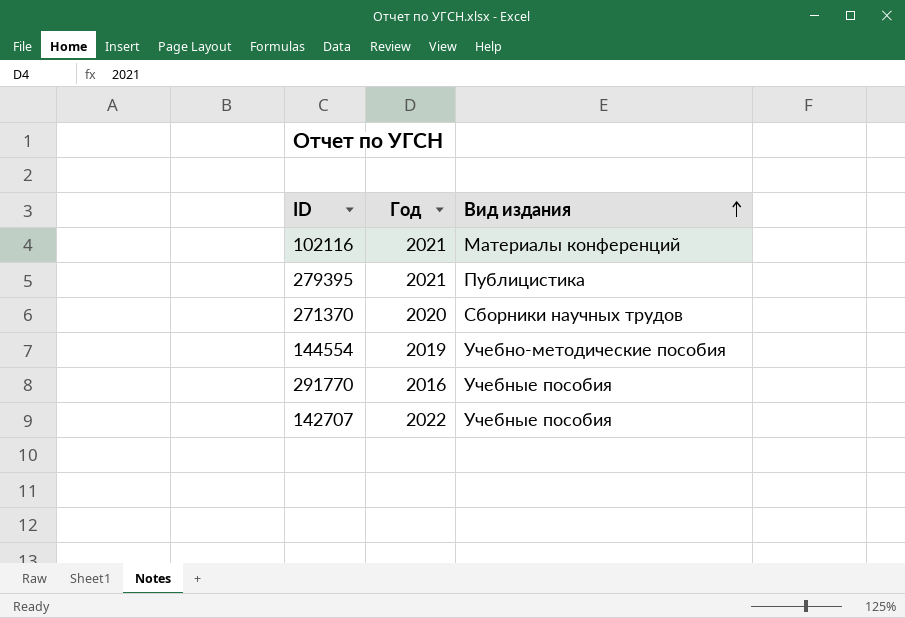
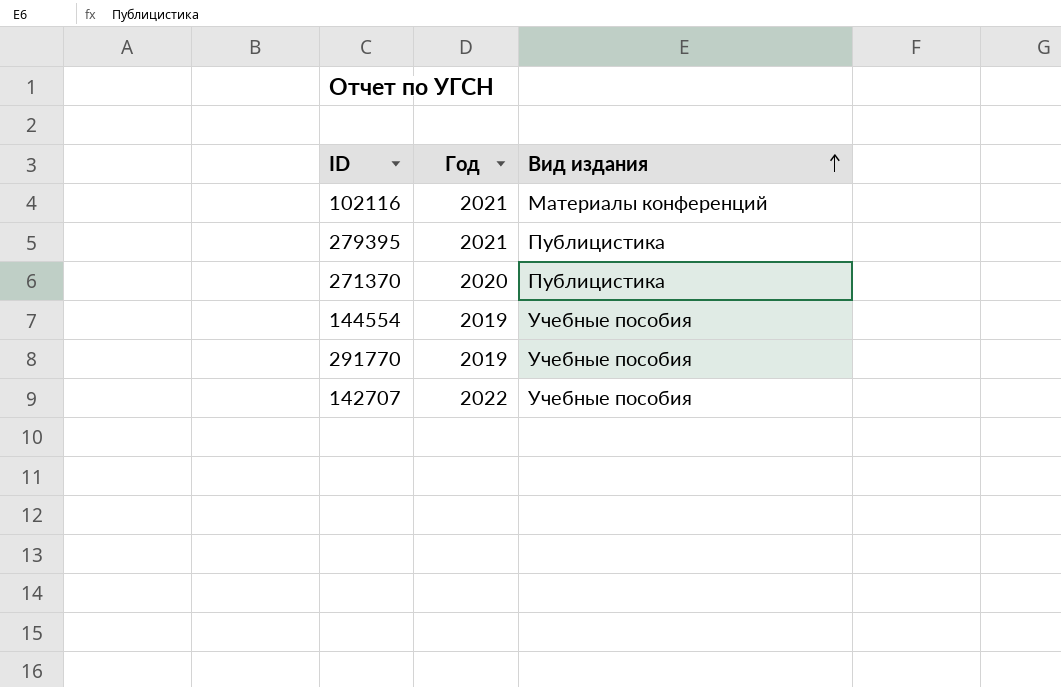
271370 | Вид издания: Сборники научных трудов -> Публицистика
144554 | Вид издания: Учебно-методические пособия -> Учебные пособия
291770 | Год: 2016 -> 2019

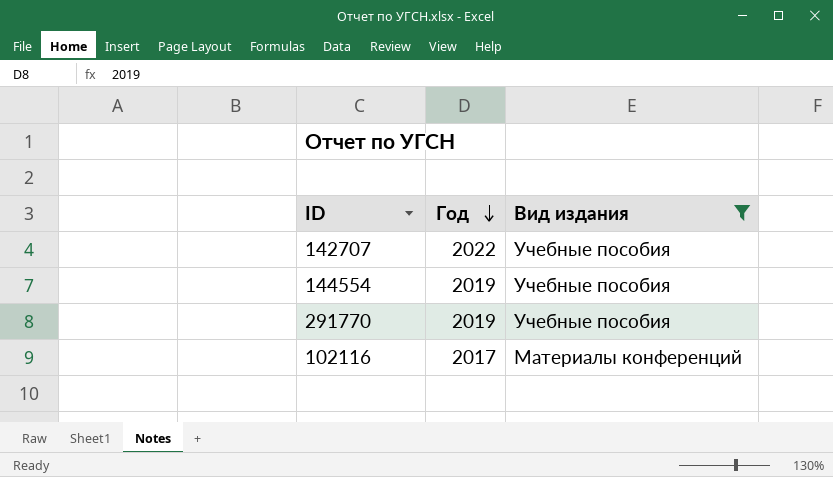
filter: none -> Вид издания != Публицистика
row order: Вид издания ascending -> Год descending
102116 | Год: 2021 -> 2017

